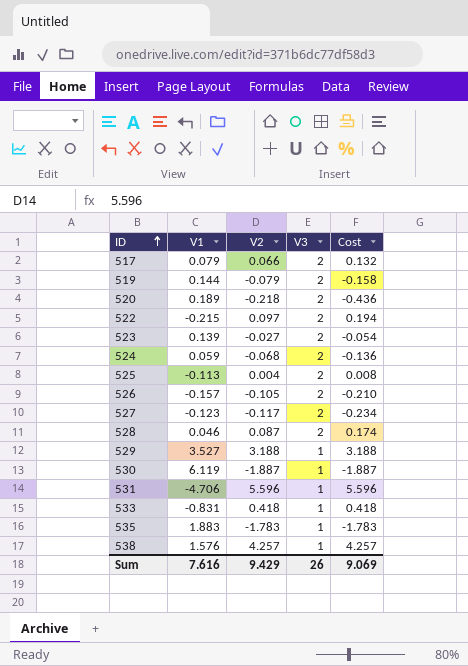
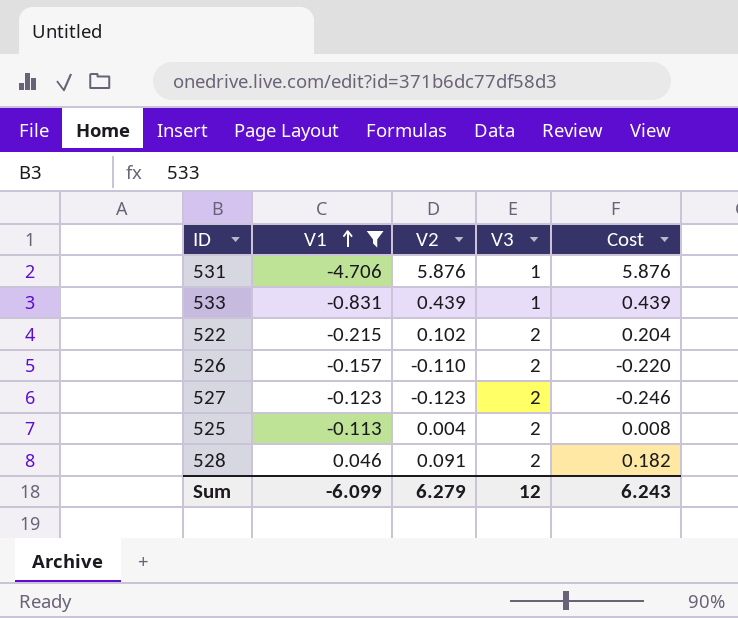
filter: none -> V1 <= 0.046
row order: ID ascending -> V1 ascending
531 | V2: 5.596 -> 5.876
531 | Cost: 5.596 -> 5.876
533 | V2: 0.418 -> 0.439
533 | Cost: 0.418 -> 0.439
522 | V2: 0.097 -> 0.102
522 | Cost: 0.194 -> 0.204
526 | V2: -0.105 -> -0.110
526 | Cost: -0.210 -> -0.220
527 | V2: -0.117 -> -0.123
527 | Cost: -0.234 -> -0.246
528 | V2: 0.087 -> 0.091
528 | Cost: 0.174 -> 0.182
Sum | V1: 7.616 -> -6.099
Sum | V2: 9.429 -> 6.279
Sum | V3: 26 -> 12
Sum | Cost: 9.069 -> 6.243

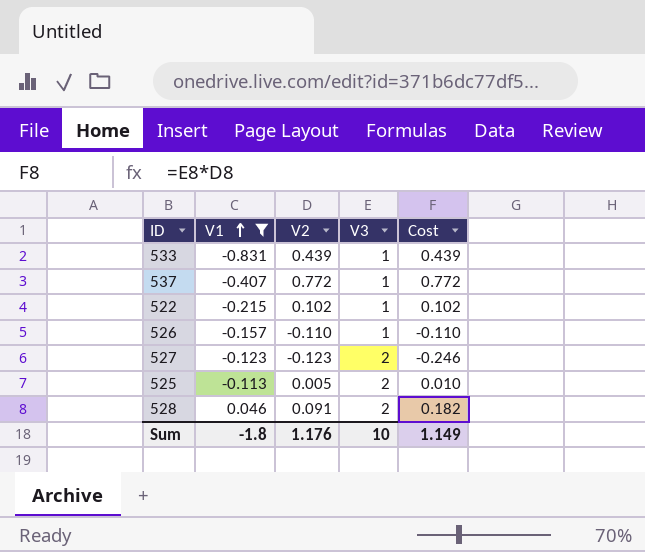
row 531: -4.706 | 5.876 | 1 | 5.876 -> none
row 537: none -> -0.407 | 0.772 | 1 | 0.772
522 | V3: 2 -> 1
522 | Cost: 0.204 -> 0.102
526 | V3: 2 -> 1
526 | Cost: -0.220 -> -0.110
525 | V2: 0.004 -> 0.005
525 | Cost: 0.008 -> 0.010
Sum | V1: -6.099 -> -1.8
Sum | V2: 6.279 -> 1.176
Sum | V3: 12 -> 10
Sum | Cost: 6.243 -> 1.149

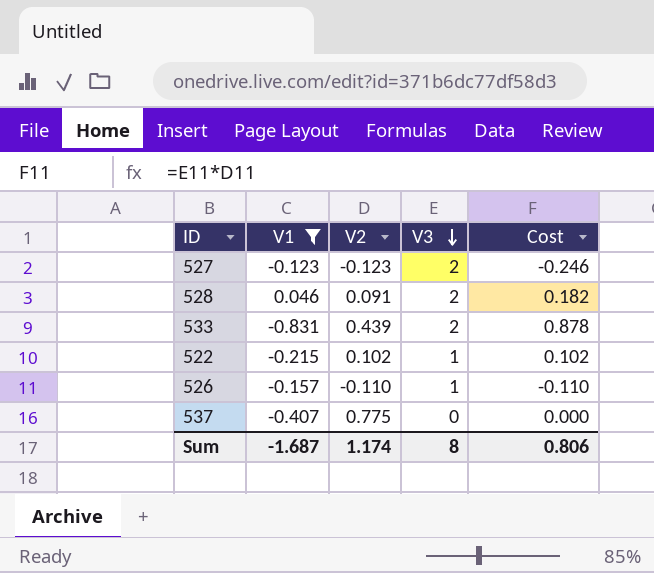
row order: V1 ascending -> V3 descending
row 525: -0.113 | 0.005 | 2 | 0.010 -> none
533 | V3: 1 -> 2
533 | Cost: 0.439 -> 0.878
537 | V2: 0.772 -> 0.775
537 | V3: 1 -> 0
537 | Cost: 0.772 -> 0.000
Sum | V1: -1.8 -> -1.687
Sum | V2: 1.176 -> 1.174
Sum | V3: 10 -> 8
Sum | Cost: 1.149 -> 0.806

